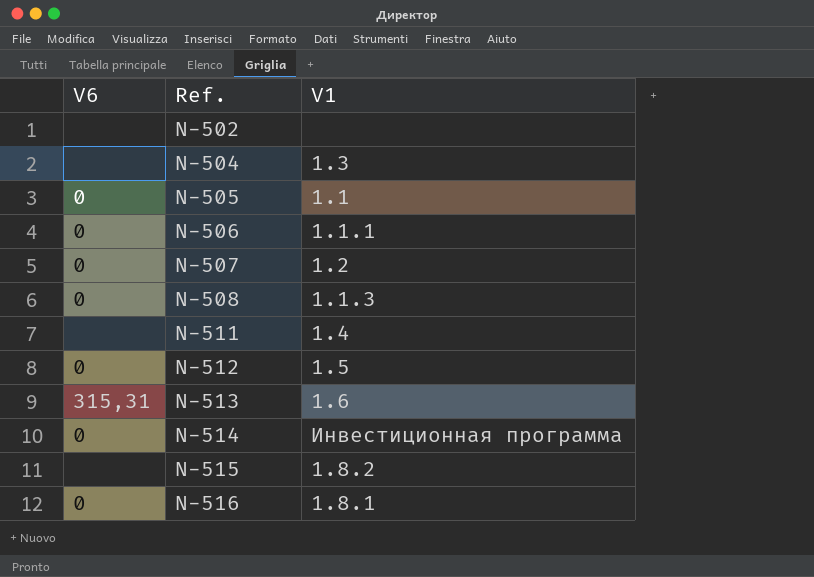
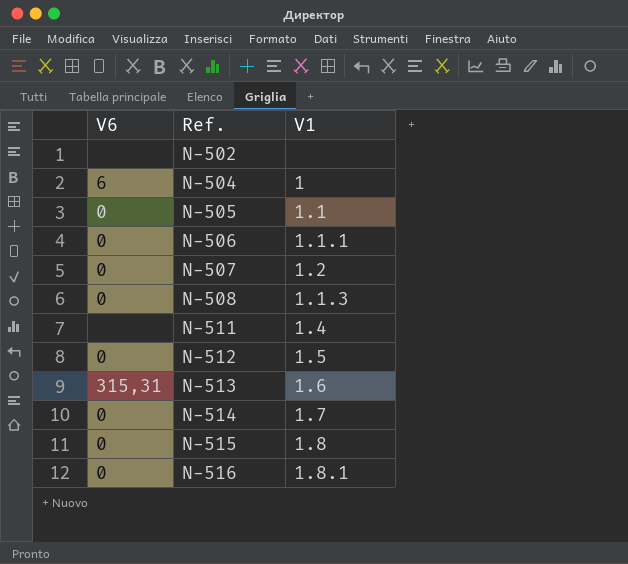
N-504 | V6: none -> 6
N-504 | V1: 1.3 -> 1
N-514 | V1: Инвестиционная программа -> 1.7
N-515 | V6: none -> 0
N-515 | V1: 1.8.2 -> 1.8

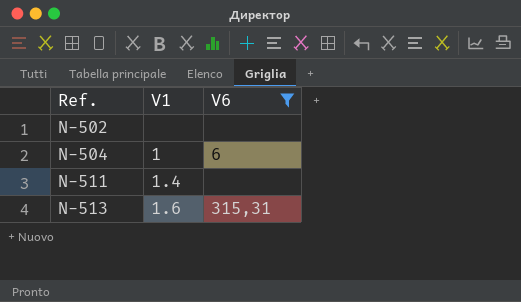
filter: none -> V6 != 0
column V6 | position: 1 -> 3

